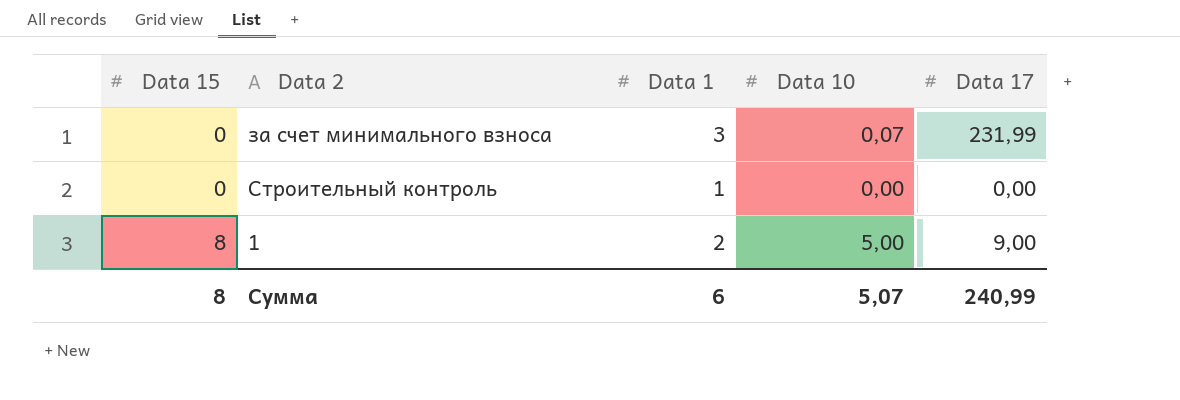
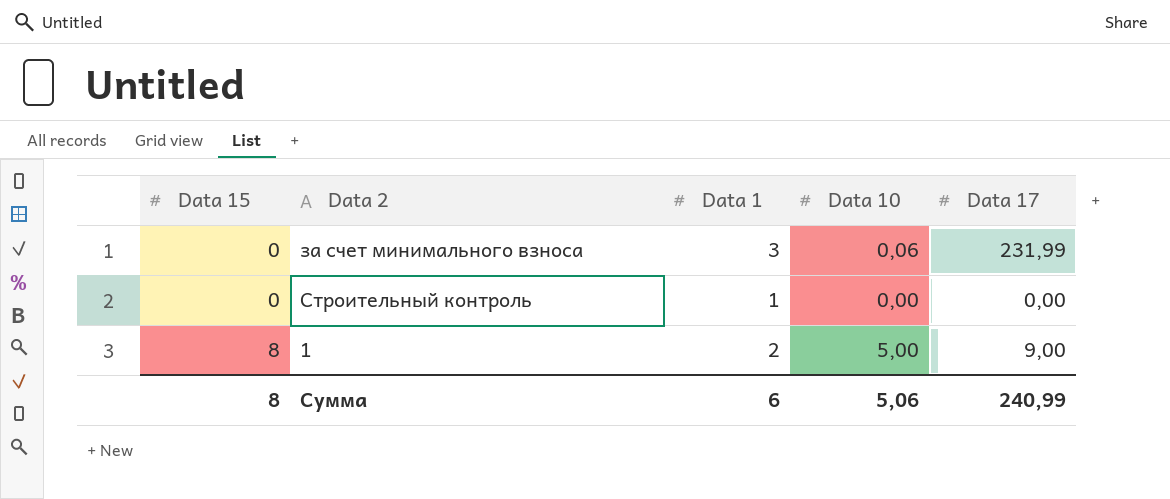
за счет минимального взноса | Data 10: 0,07 -> 0,06
Сумма | Data 10: 5,07 -> 5,06

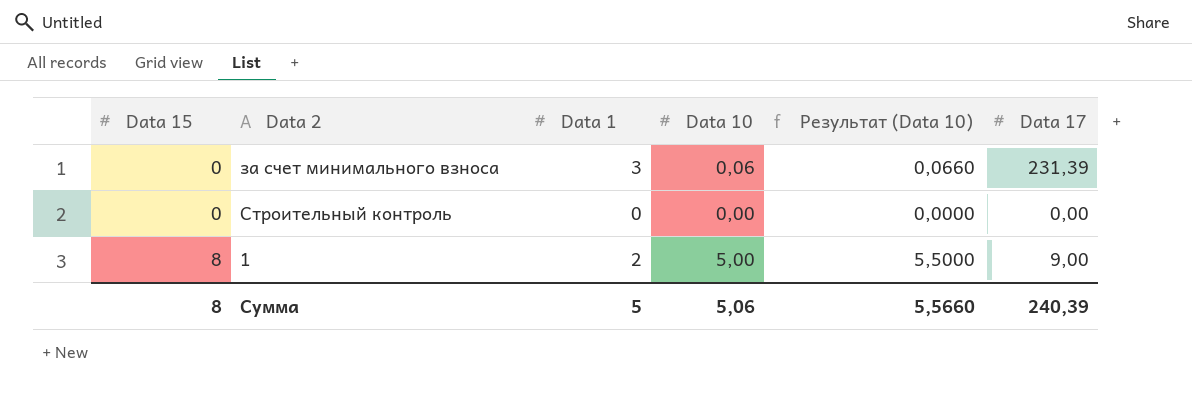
column Результат (Data 10) | formula: none -> [Data 10] * 1,1
за счет минимального взноса | Data 17: 231,99 -> 231,39
Строительный контроль | Data 1: 1 -> 0
Сумма | Data 1: 6 -> 5
Сумма | Data 17: 240,99 -> 240,39

